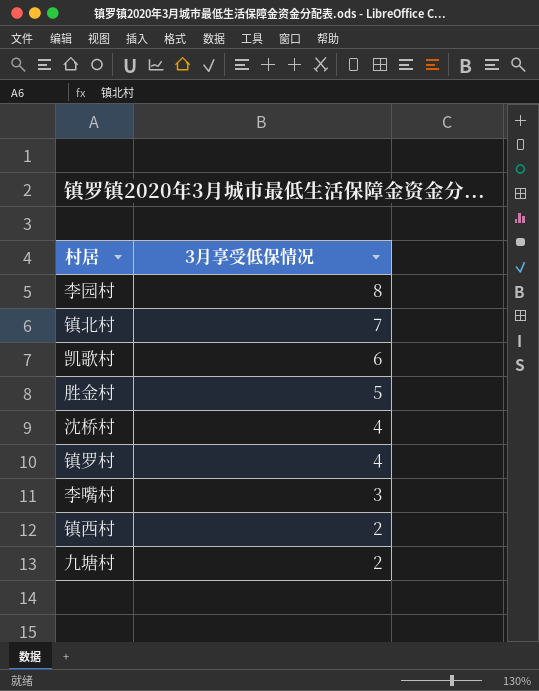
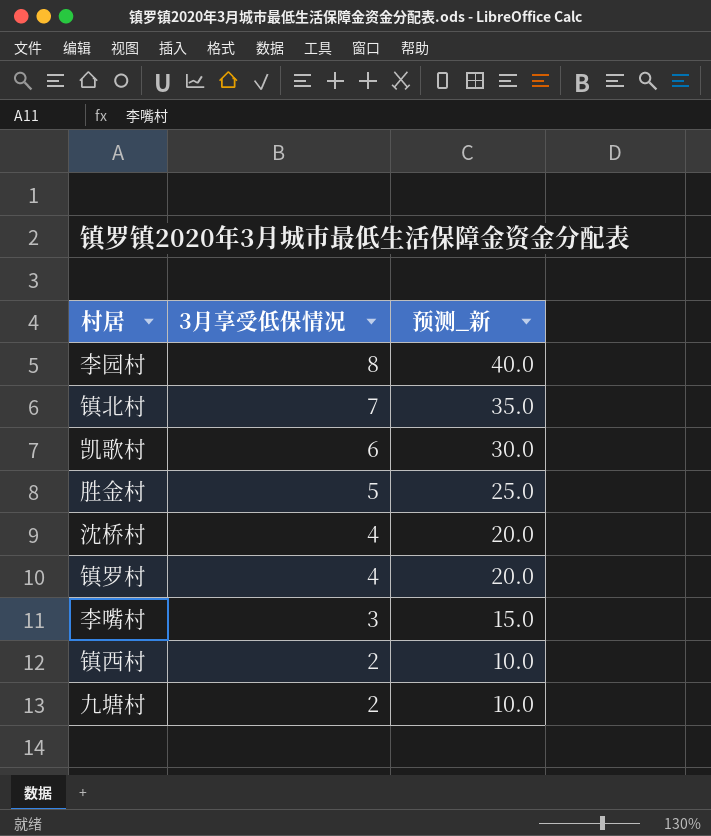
column 预测_新 | formula: none -> [3月享受低保情况] * 5

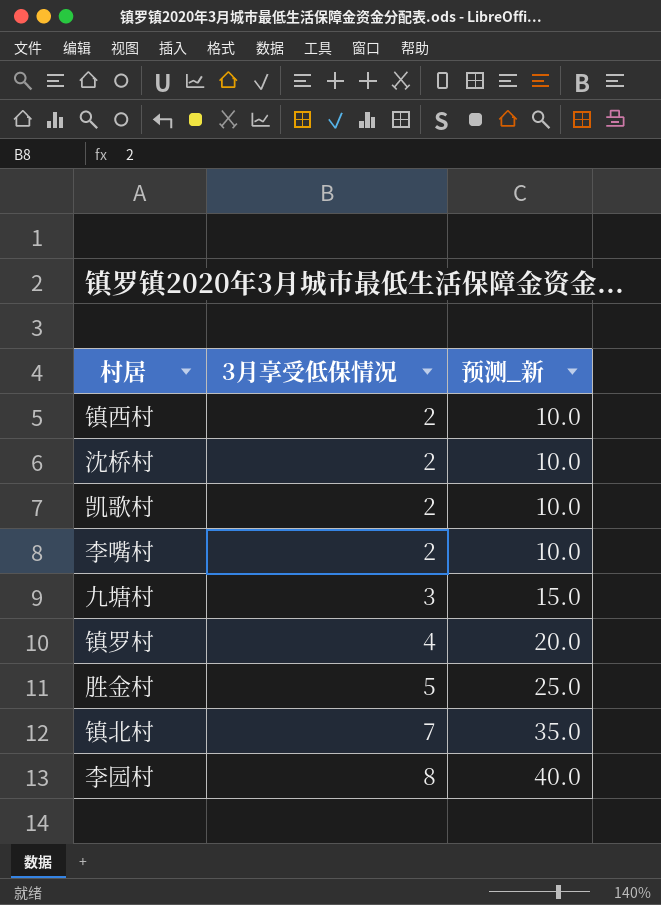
row order: 3月享受低保情况 descending -> 3月享受低保情况 ascending
沈桥村 | 3月享受低保情况: 4 -> 2
沈桥村 | 预测_新: 20.0 -> 10.0
凯歌村 | 3月享受低保情况: 6 -> 2
凯歌村 | 预测_新: 30.0 -> 10.0
李嘴村 | 3月享受低保情况: 3 -> 2
李嘴村 | 预测_新: 15.0 -> 10.0
九塘村 | 3月享受低保情况: 2 -> 3
九塘村 | 预测_新: 10.0 -> 15.0

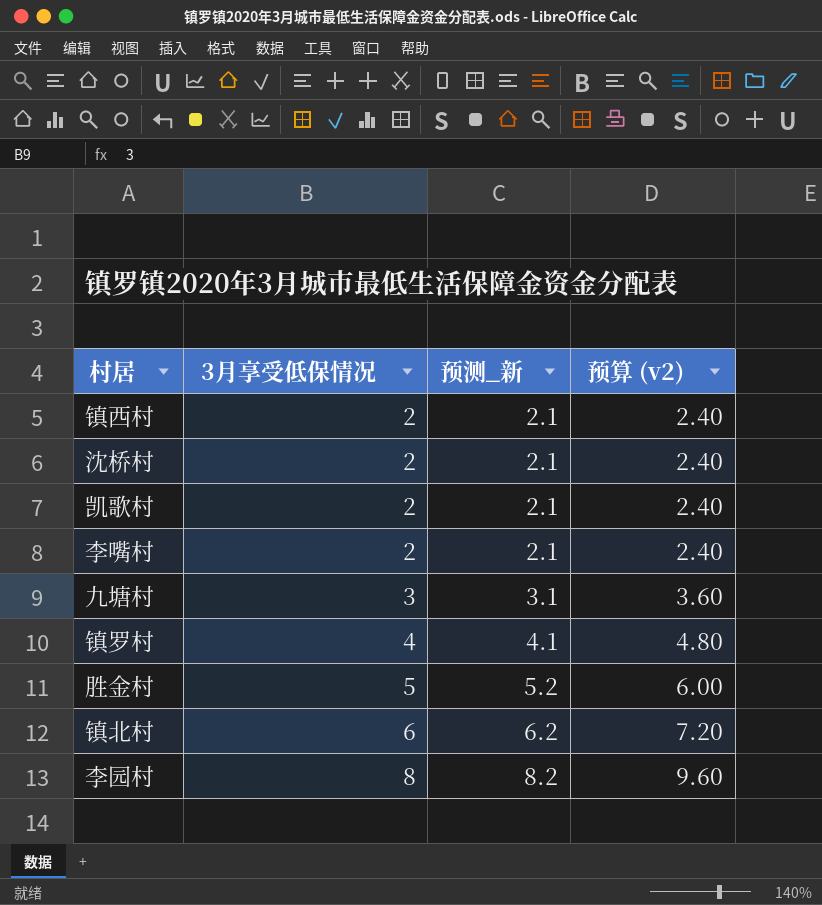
column 预测_新 | formula: [3月享受低保情况] * 5 -> [3月享受低保情况] * 1.03
column 预算 (v2) | formula: none -> [3月享受低保情况] * 1.2
镇北村 | 3月享受低保情况: 7 -> 6

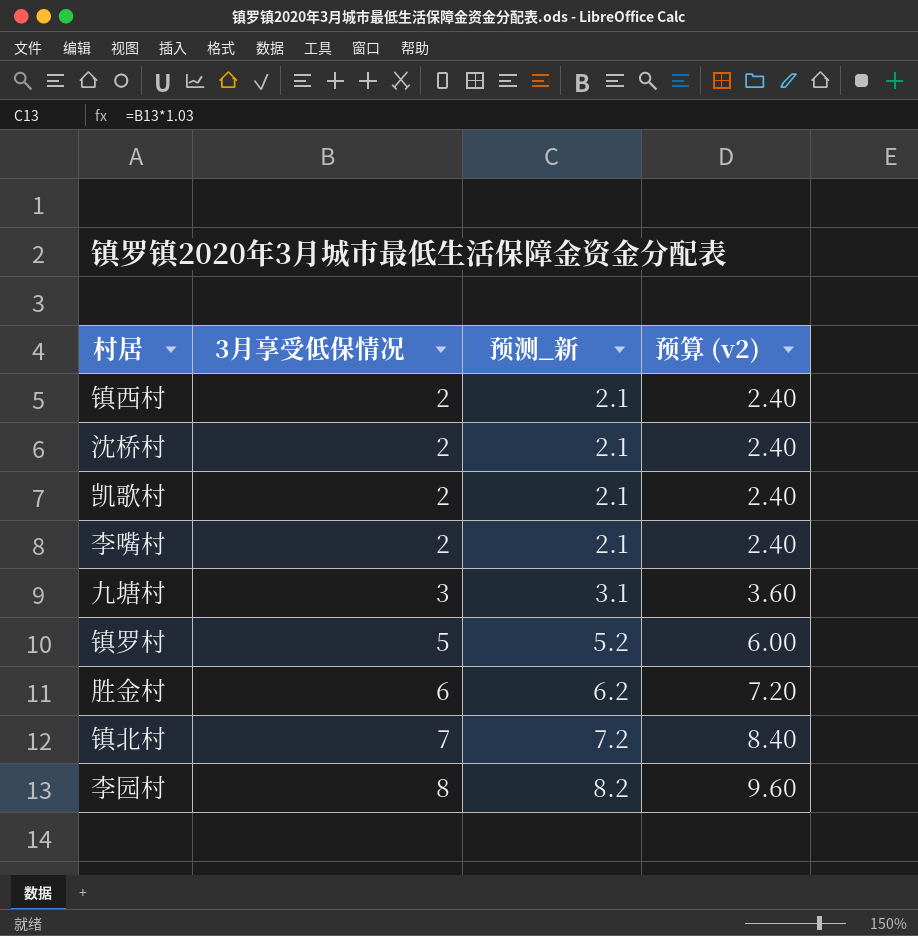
镇罗村 | 3月享受低保情况: 4 -> 5
镇罗村 | 预测_新: 4.1 -> 5.2
镇罗村 | 预算 (v2): 4.80 -> 6.00
胜金村 | 3月享受低保情况: 5 -> 6
胜金村 | 预测_新: 5.2 -> 6.2
胜金村 | 预算 (v2): 6.00 -> 7.20
镇北村 | 3月享受低保情况: 6 -> 7
镇北村 | 预测_新: 6.2 -> 7.2
镇北村 | 预算 (v2): 7.20 -> 8.40

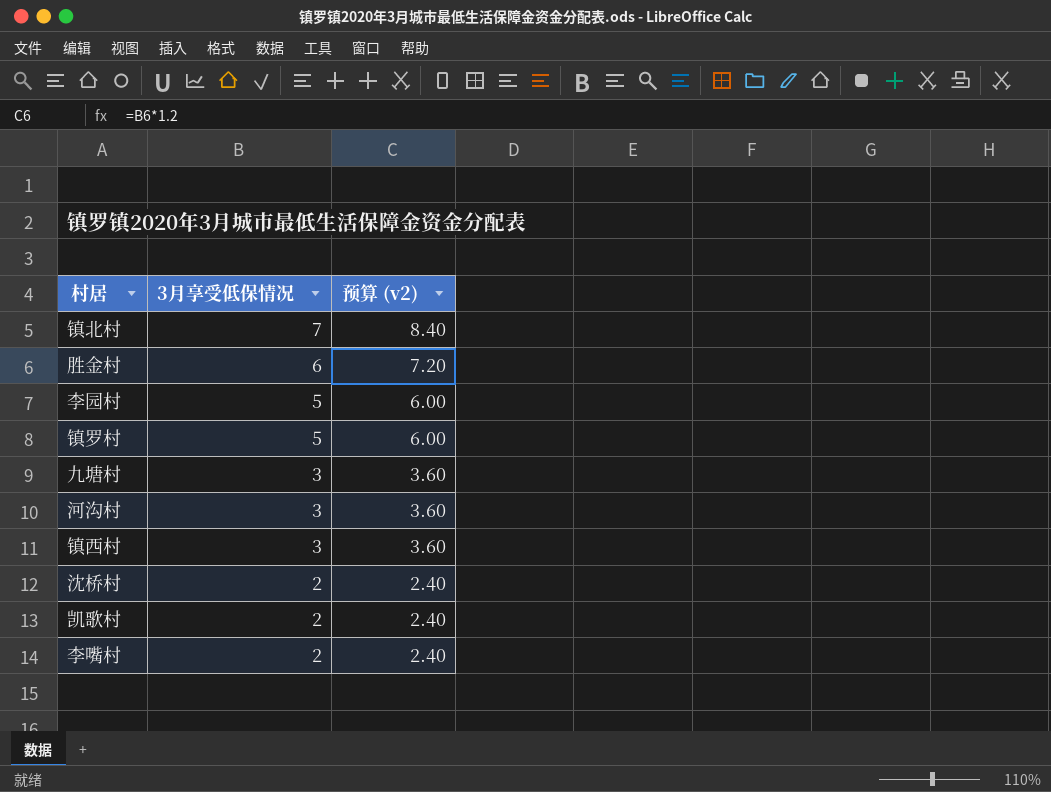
row order: 3月享受低保情况 ascending -> 3月享受低保情况 descending
column 预测_新 | formula: [3月享受低保情况] * 1.03 -> none
李园村 | 3月享受低保情况: 8 -> 5
李园村 | 预算 (v2): 9.60 -> 6.00
row 河沟村: none -> 3 | 3.60
镇西村 | 3月享受低保情况: 2 -> 3
镇西村 | 预算 (v2): 2.40 -> 3.60

